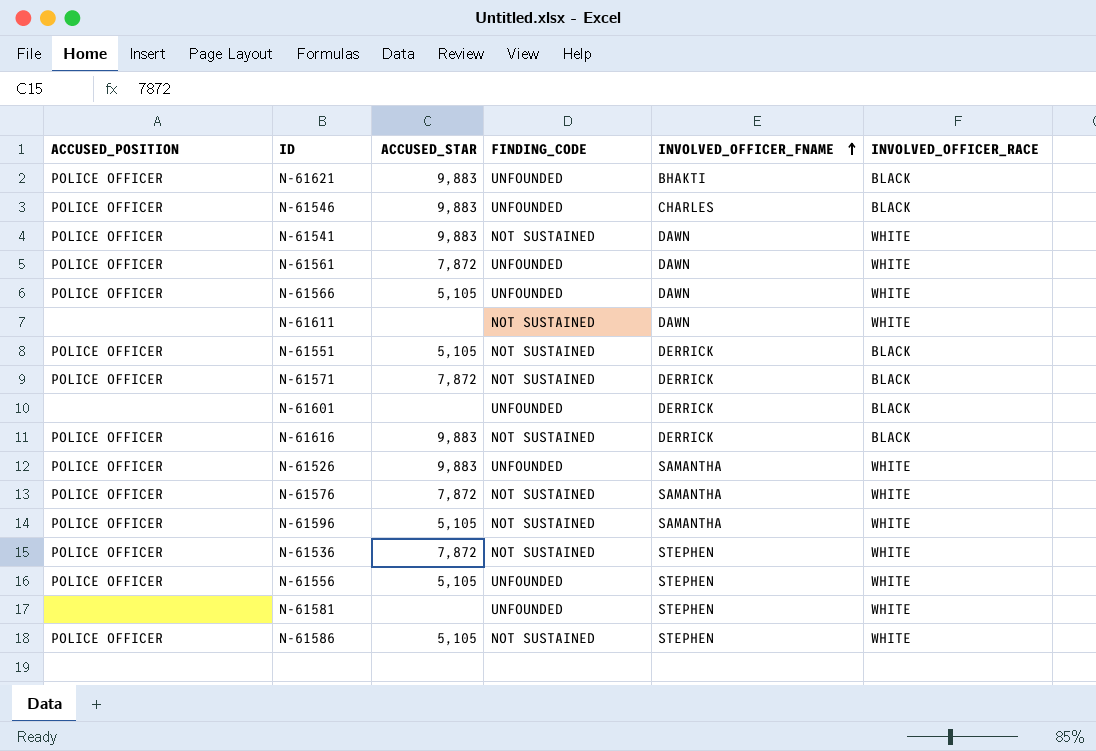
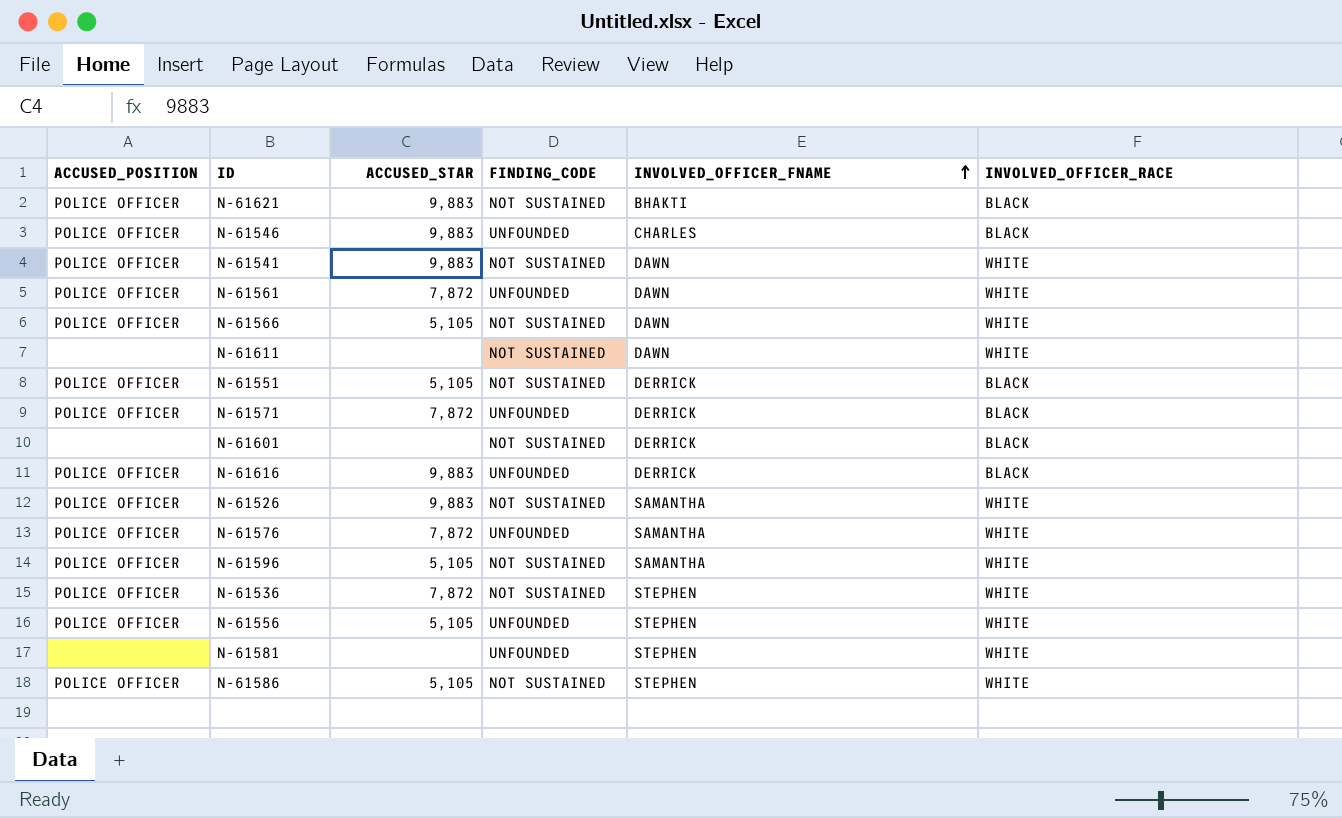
N-61621 | FINDING_CODE: UNFOUNDED -> NOT SUSTAINED
N-61566 | FINDING_CODE: UNFOUNDED -> NOT SUSTAINED
N-61571 | FINDING_CODE: NOT SUSTAINED -> UNFOUNDED
N-61601 | FINDING_CODE: UNFOUNDED -> NOT SUSTAINED
N-61616 | FINDING_CODE: NOT SUSTAINED -> UNFOUNDED
N-61526 | FINDING_CODE: UNFOUNDED -> NOT SUSTAINED
N-61576 | FINDING_CODE: NOT SUSTAINED -> UNFOUNDED

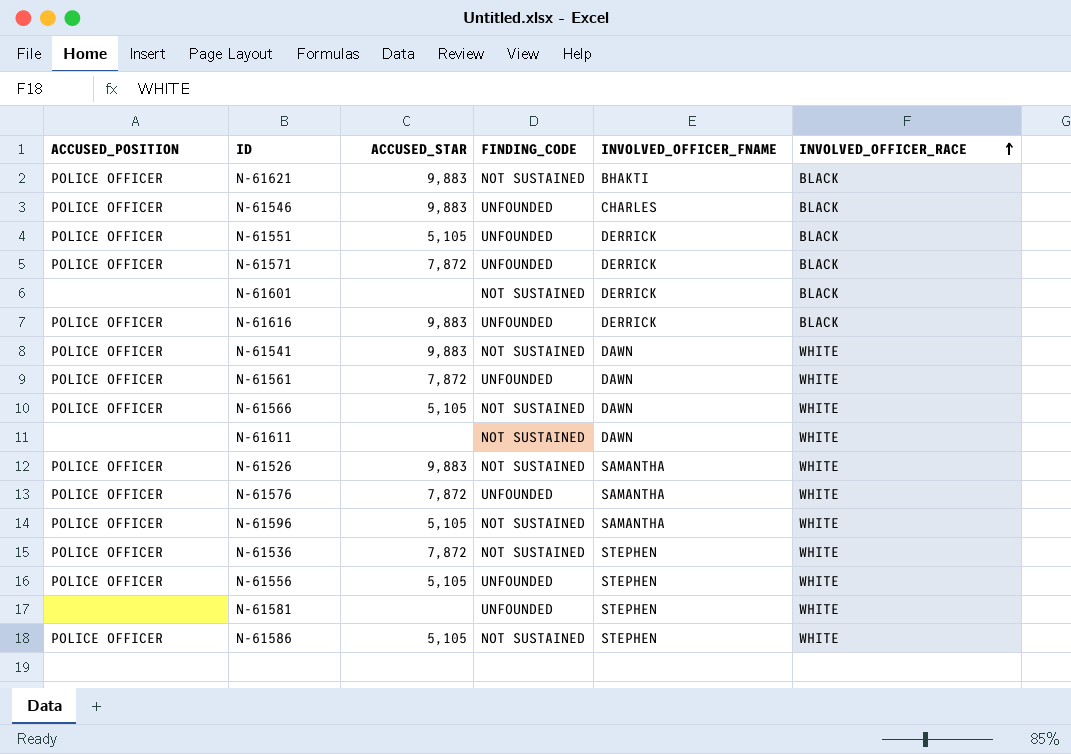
row order: INVOLVED_OFFICER_FNAME ascending -> INVOLVED_OFFICER_RACE ascending
N-61551 | FINDING_CODE: NOT SUSTAINED -> UNFOUNDED

